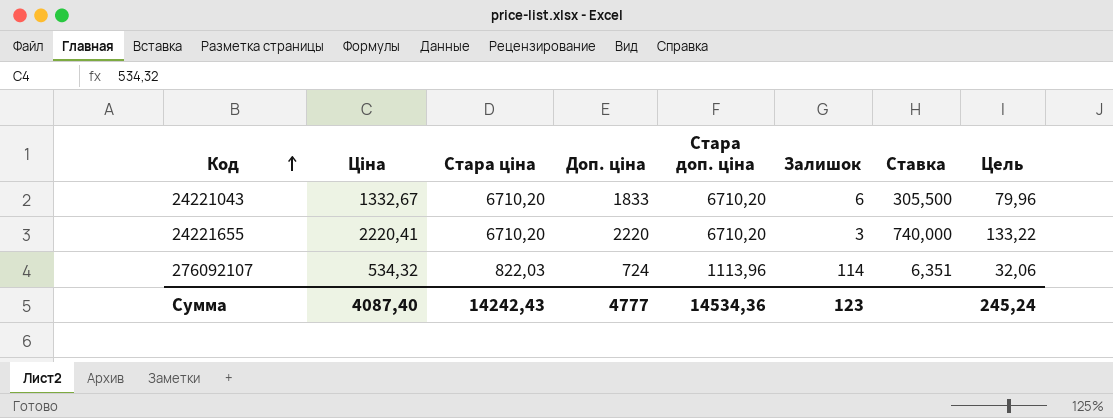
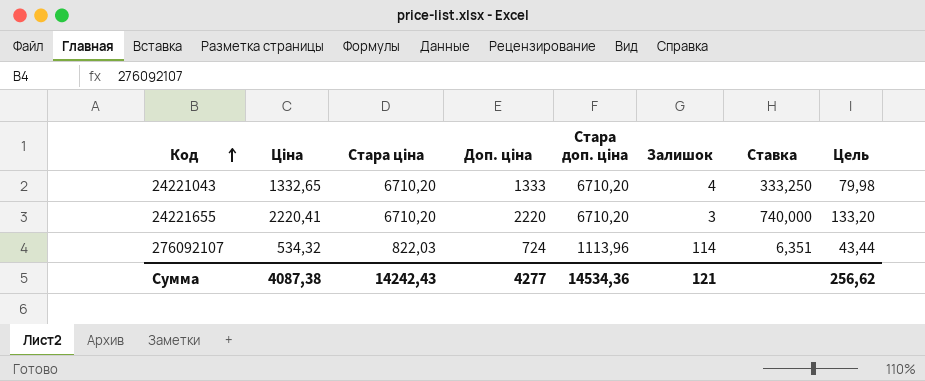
column Цель | formula: [Ціна] * 0,06 -> [Доп. ціна] * 0,06
24221043 | Ціна: 1332,67 -> 1332,65
24221043 | Доп. ціна: 1833 -> 1333
24221043 | Залишок: 6 -> 4
24221043 | Ставка: 305,500 -> 333,250
Сумма | Ціна: 4087,40 -> 4087,38
Сумма | Доп. ціна: 4777 -> 4277
Сумма | Залишок: 123 -> 121
Сумма | Цель: 245,24 -> 256,62

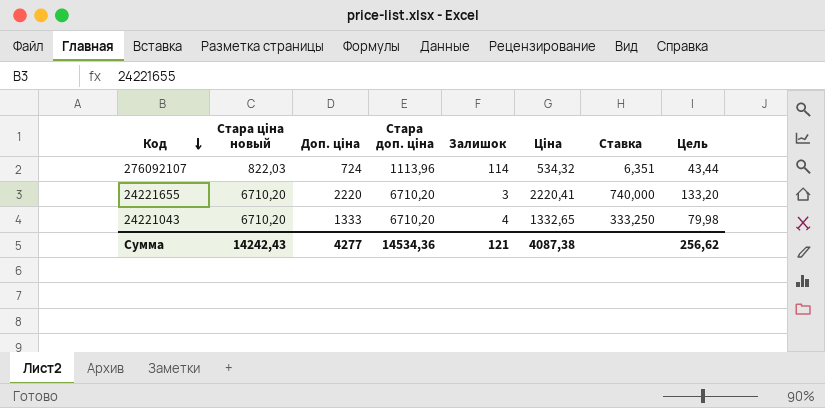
row order: Код ascending -> Код descending
column name: Стара ціна -> Стара ціна новый
column Ціна | position: 2 -> 6

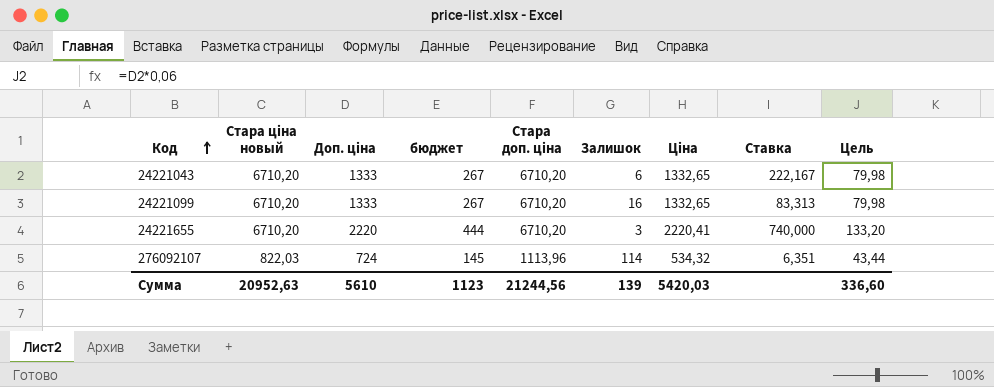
row order: Код descending -> Код ascending
column бюджет | formula: none -> [Доп. ціна] * 0,2
24221043 | Залишок: 4 -> 6
24221043 | Ставка: 333,250 -> 222,167
row 24221099: none -> 6710,20 | 1333 | 267 | 6710,20 | 16 | 1332,65 | 83,313 | 79,98
Сумма | Стара ціна новый: 14242,43 -> 20952,63
Сумма | Доп. ціна: 4277 -> 5610
Сумма | Стара доп. ціна: 14534,36 -> 21244,56
Сумма | Залишок: 121 -> 139
Сумма | Ціна: 4087,38 -> 5420,03
Сумма | Цель: 256,62 -> 336,60

